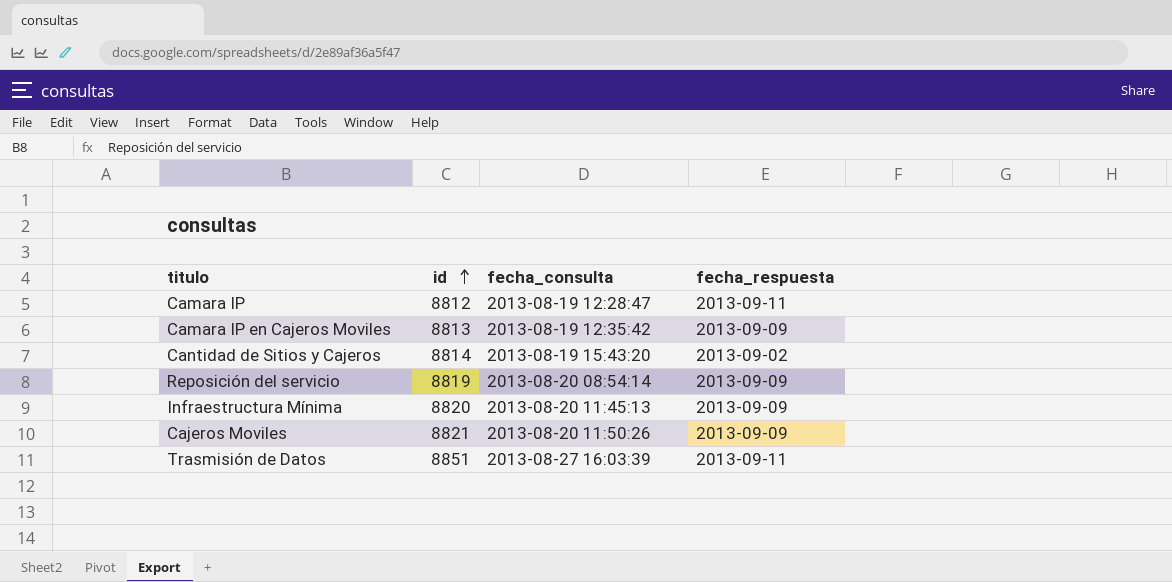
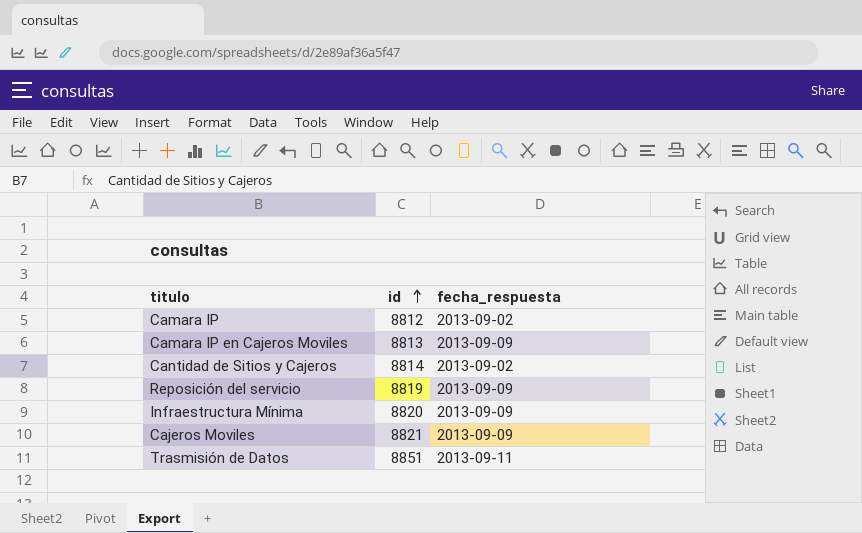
column fecha_consulta | position: 3 -> none
Camara IP | fecha_respuesta: 2013-09-11 -> 2013-09-02

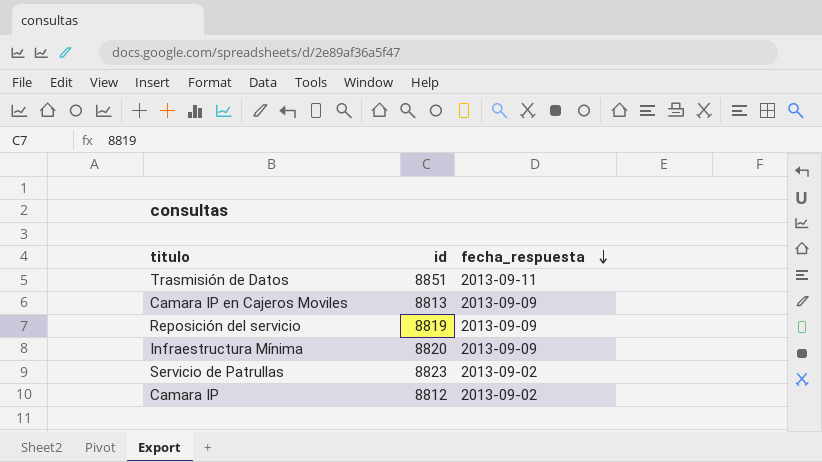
row order: id ascending -> fecha_respuesta descending
row Cantidad de Sitios y Cajeros: 8814 | 2013-09-02 -> none
row Cajeros Moviles: 8821 | 2013-09-09 -> none
row Servicio de Patrullas: none -> 8823 | 2013-09-02

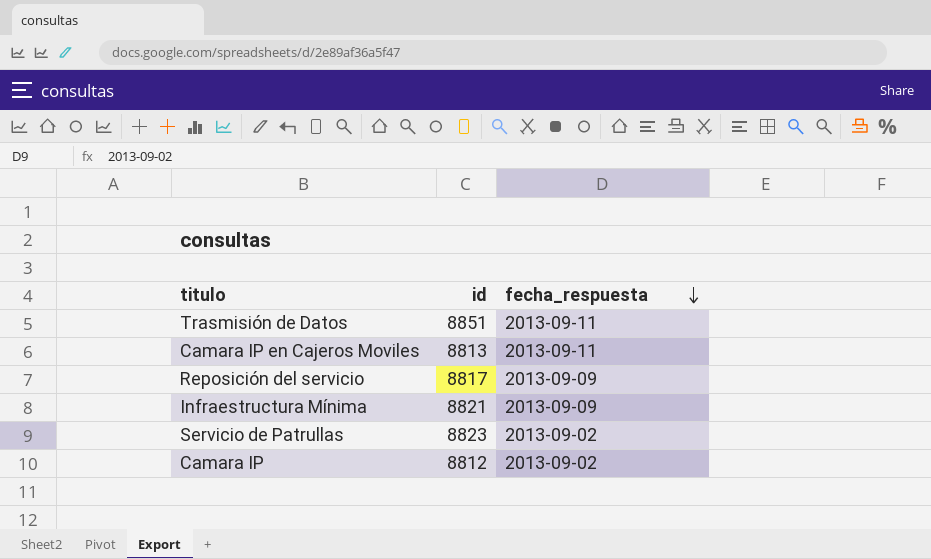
Camara IP en Cajeros Moviles | fecha_respuesta: 2013-09-09 -> 2013-09-11
Reposición del servicio | id: 8819 -> 8817
Infraestructura Mínima | id: 8820 -> 8821

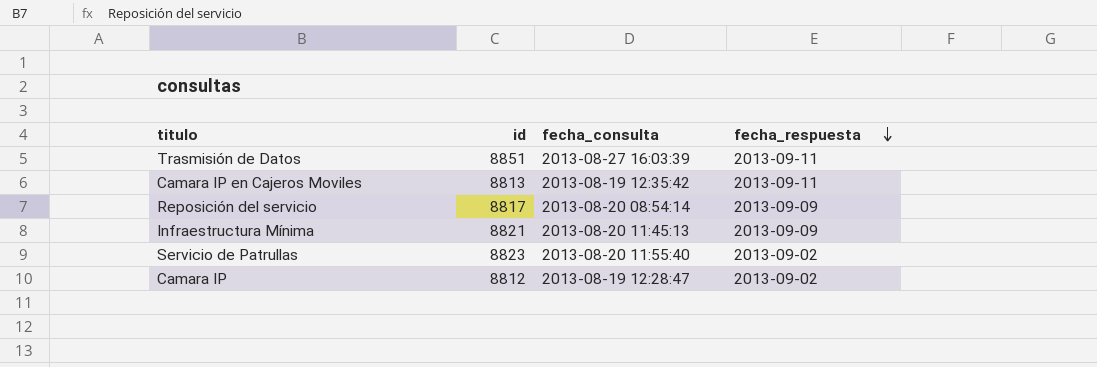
column fecha_consulta | position: none -> 3

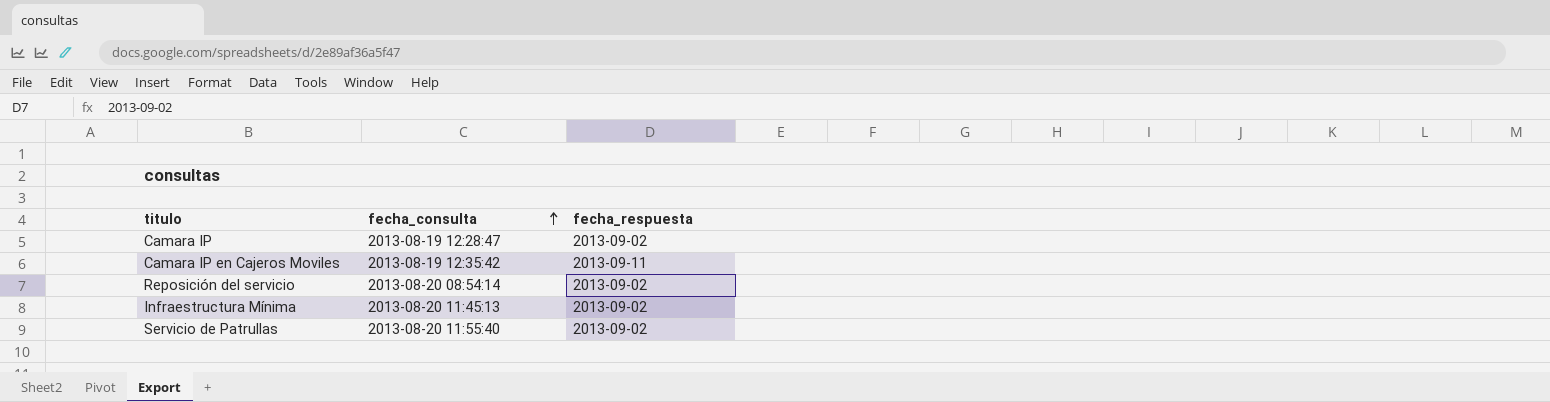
row order: fecha_respuesta descending -> fecha_consulta ascending
column id | position: 2 -> none
row Trasmisión de Datos: 8851 | 2013-08-27 16:03:39 | 2013-09-11 -> none
Reposición del servicio | fecha_respuesta: 2013-09-09 -> 2013-09-02
Infraestructura Mínima | fecha_respuesta: 2013-09-09 -> 2013-09-02

